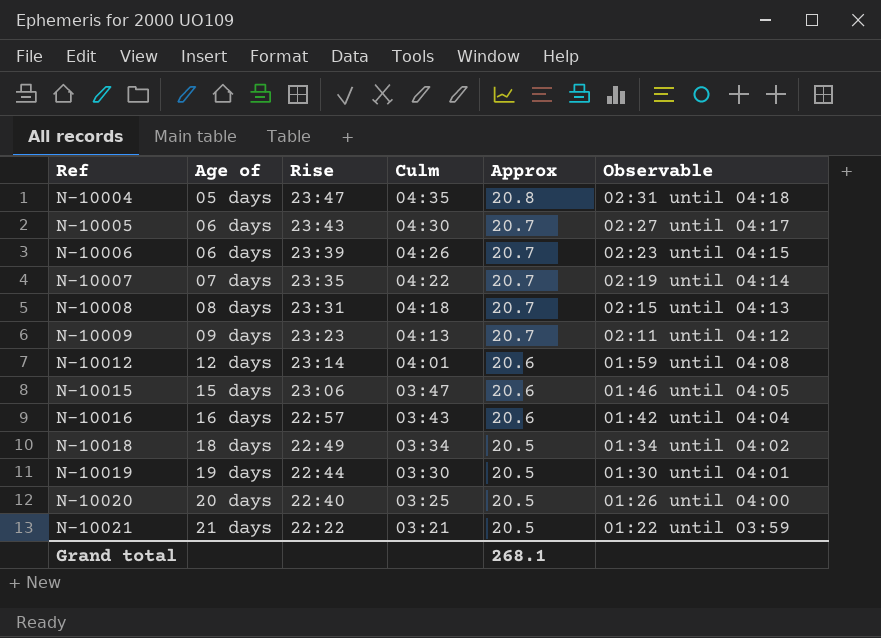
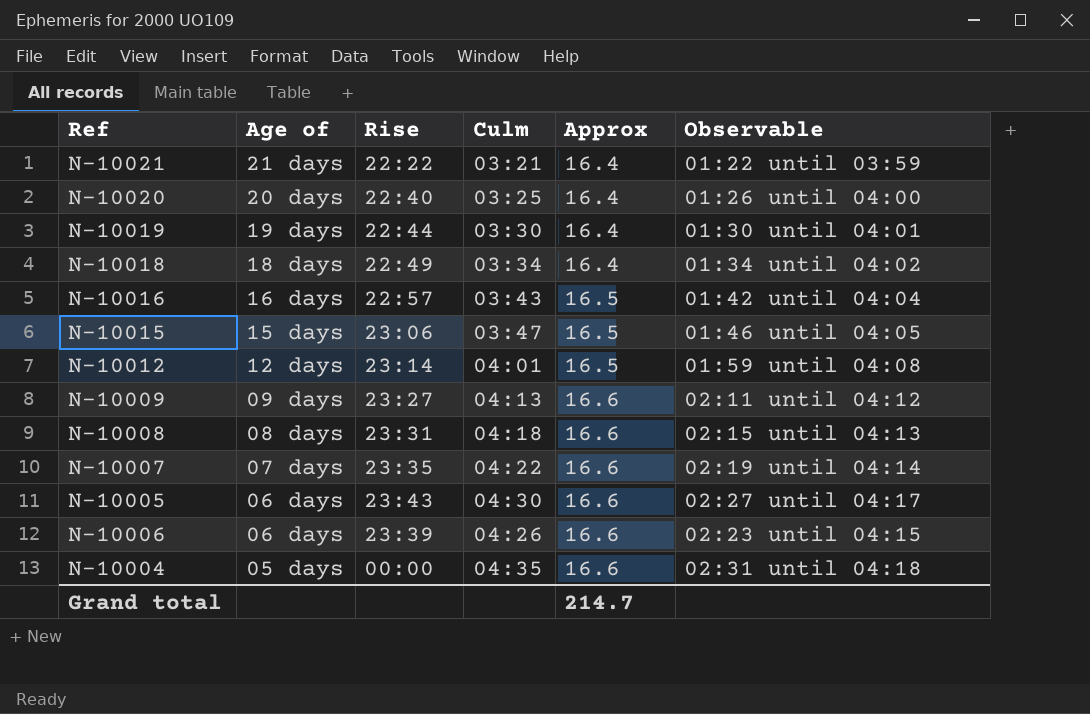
row order: Ref ascending -> Age of descending
N-10021 | Approx: 20.5 -> 16.4
N-10020 | Approx: 20.5 -> 16.4
N-10019 | Approx: 20.5 -> 16.4
N-10018 | Approx: 20.5 -> 16.4
N-10016 | Approx: 20.6 -> 16.5
N-10015 | Approx: 20.6 -> 16.5
N-10012 | Approx: 20.6 -> 16.5
N-10009 | Rise: 23:23 -> 23:27
N-10009 | Approx: 20.7 -> 16.6
N-10008 | Approx: 20.7 -> 16.6
N-10007 | Approx: 20.7 -> 16.6
N-10005 | Approx: 20.7 -> 16.6
N-10006 | Approx: 20.7 -> 16.6
N-10004 | Rise: 23:47 -> 00:00
N-10004 | Approx: 20.8 -> 16.6
Grand total | Approx: 268.1 -> 214.7

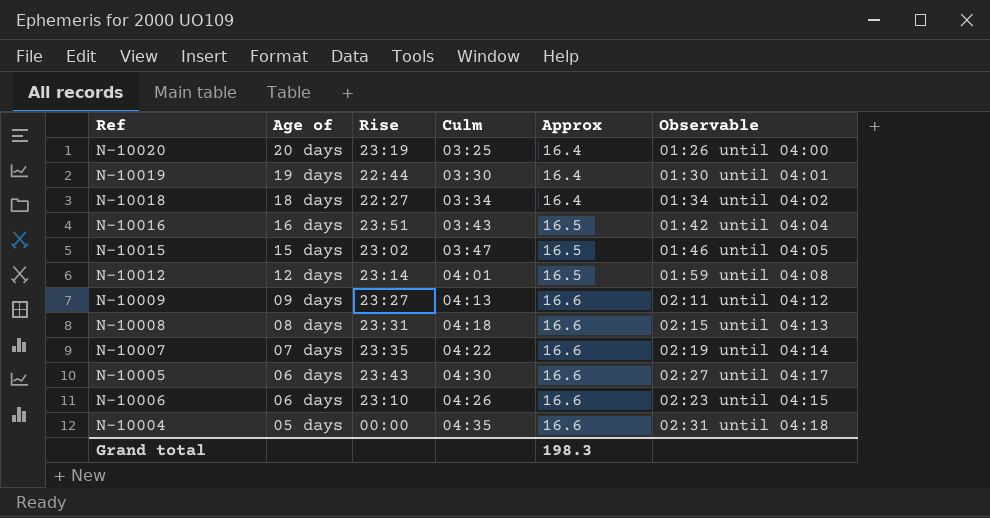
row N-10021: 21 days | 22:22 | 03:21 | 16.4 | 01:22 until 03:59 -> none
N-10020 | Rise: 22:40 -> 23:19
N-10018 | Rise: 22:49 -> 22:27
N-10016 | Rise: 22:57 -> 23:51
N-10015 | Rise: 23:06 -> 23:02
N-10006 | Rise: 23:39 -> 23:10
Grand total | Approx: 214.7 -> 198.3

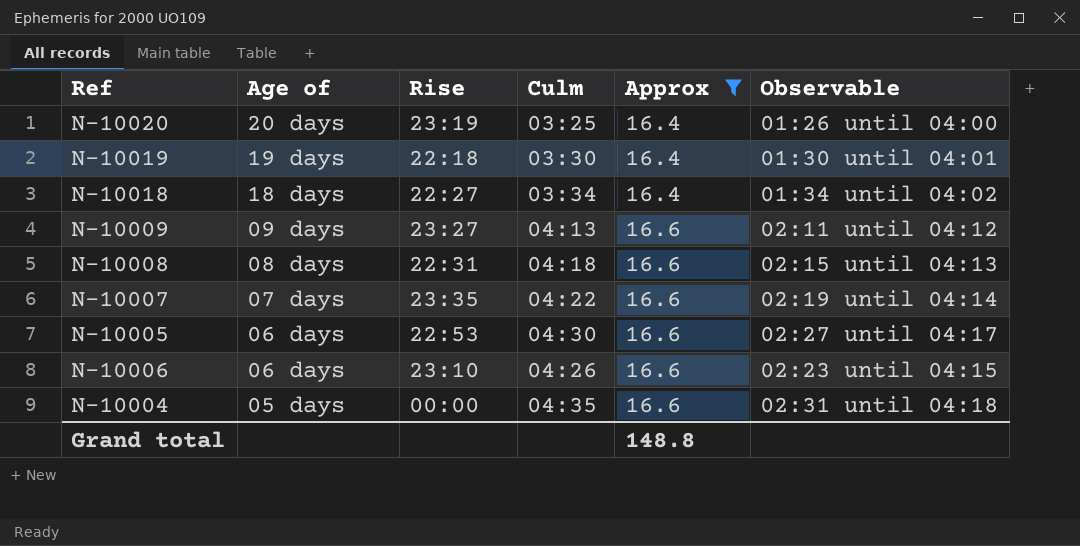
filter: none -> Approx != 16.5
N-10019 | Rise: 22:44 -> 22:18
N-10008 | Rise: 23:31 -> 22:31
N-10005 | Rise: 23:43 -> 22:53
Grand total | Approx: 198.3 -> 148.8

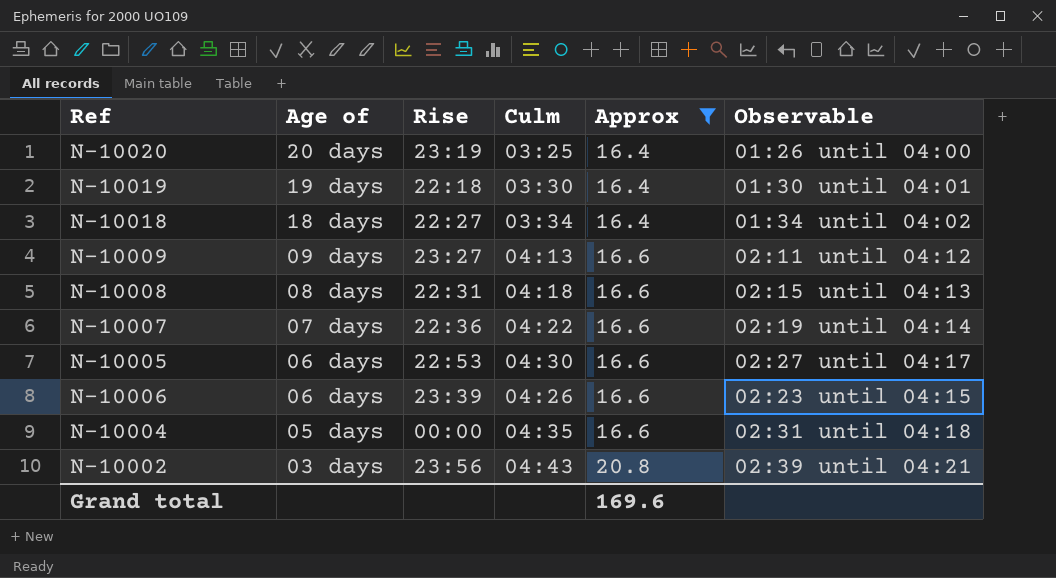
N-10007 | Rise: 23:35 -> 22:36
N-10006 | Rise: 23:10 -> 23:39
row N-10002: none -> 03 days | 23:56 | 04:43 | 20.8 | 02:39 until 04:21
Grand total | Approx: 148.8 -> 169.6

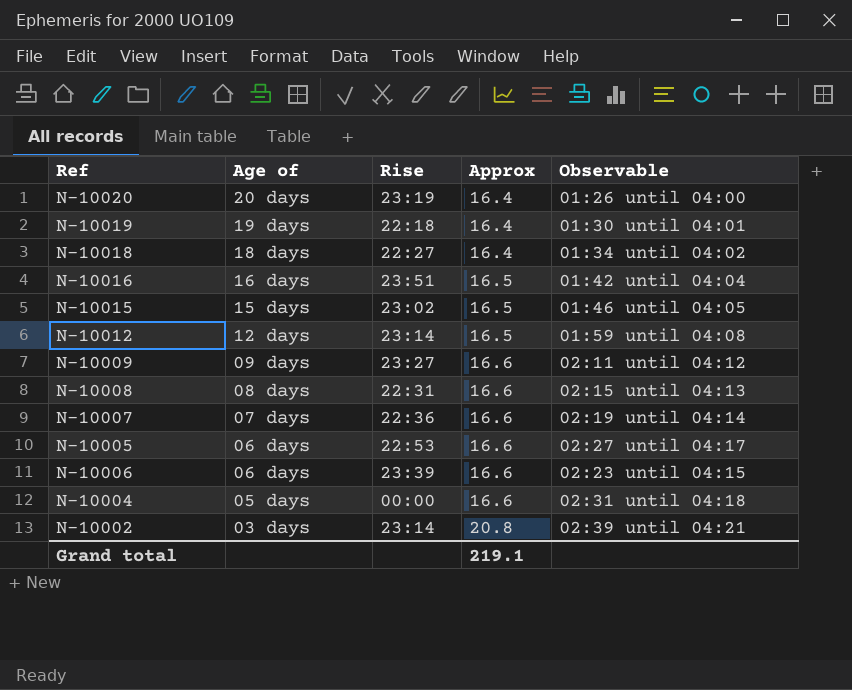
filter: Approx != 16.5 -> none
column Culm | position: 4 -> none
N-10002 | Rise: 23:56 -> 23:14
Grand total | Approx: 169.6 -> 219.1

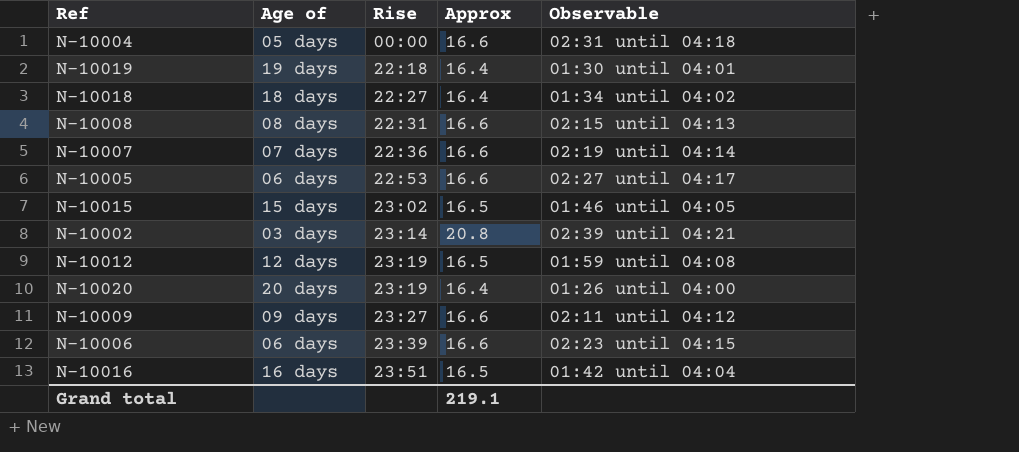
row order: Age of descending -> Rise ascending
N-10012 | Rise: 23:14 -> 23:19

